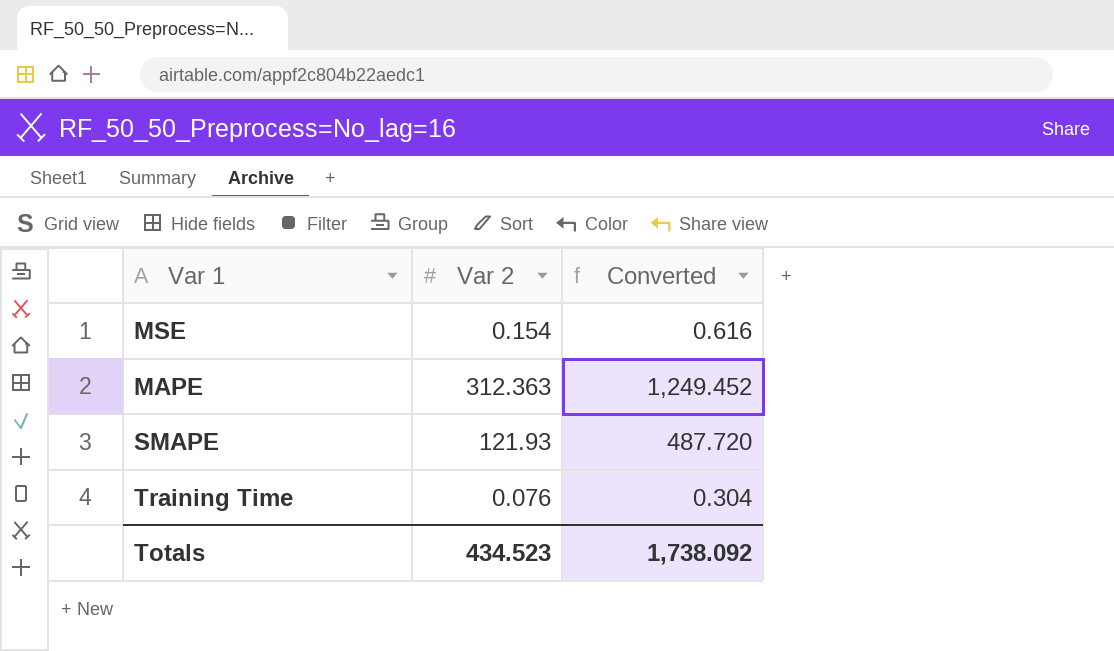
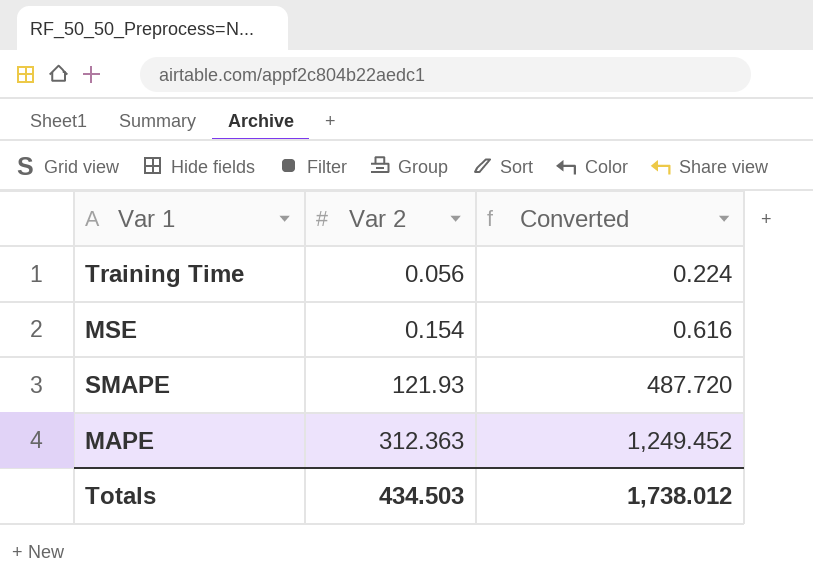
row order: none -> Var 2 ascending
Training Time | Var 2: 0.076 -> 0.056
Training Time | Converted: 0.304 -> 0.224
Totals | Var 2: 434.523 -> 434.503
Totals | Converted: 1,738.092 -> 1,738.012

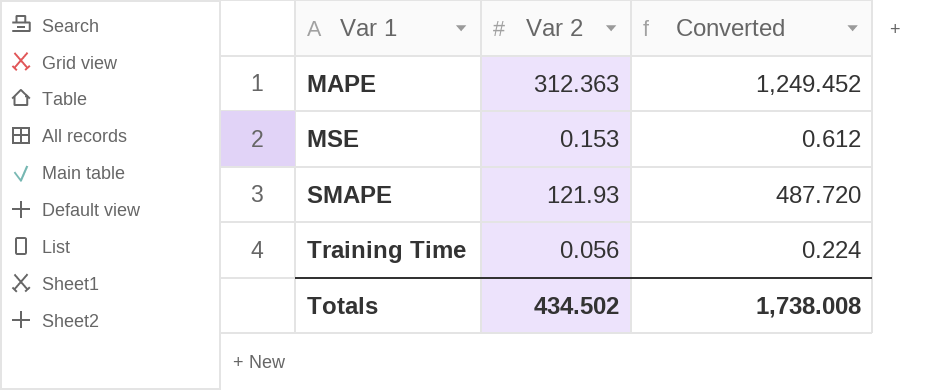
row order: Var 2 ascending -> Var 1 ascending
MSE | Var 2: 0.154 -> 0.153
MSE | Converted: 0.616 -> 0.612
Totals | Var 2: 434.503 -> 434.502
Totals | Converted: 1,738.012 -> 1,738.008

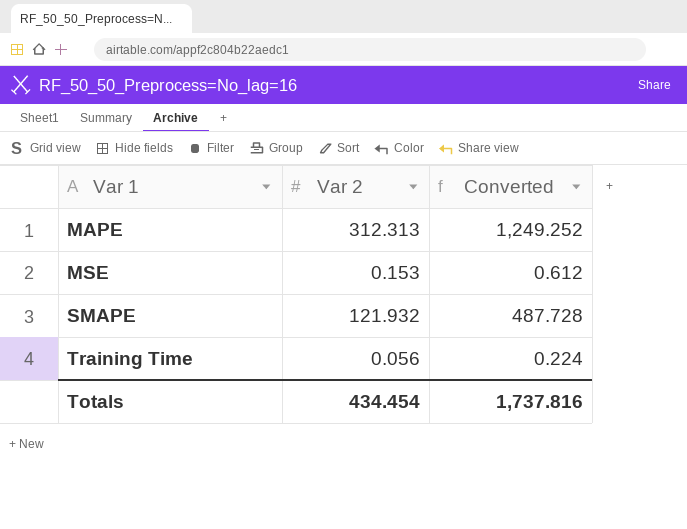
MAPE | Var 2: 312.363 -> 312.313
MAPE | Converted: 1,249.452 -> 1,249.252
SMAPE | Var 2: 121.93 -> 121.932
SMAPE | Converted: 487.720 -> 487.728
Totals | Var 2: 434.502 -> 434.454
Totals | Converted: 1,738.008 -> 1,737.816

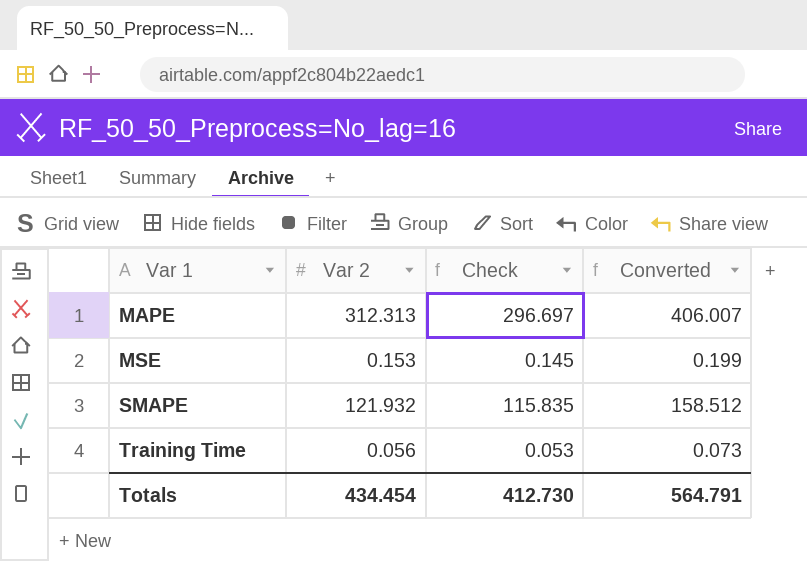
column Check | formula: none -> [Var 2] * 0.95
column Converted | formula: [Var 2] * 4 -> [Var 2] * 1.3
Totals | Converted: 1,737.816 -> 564.791

